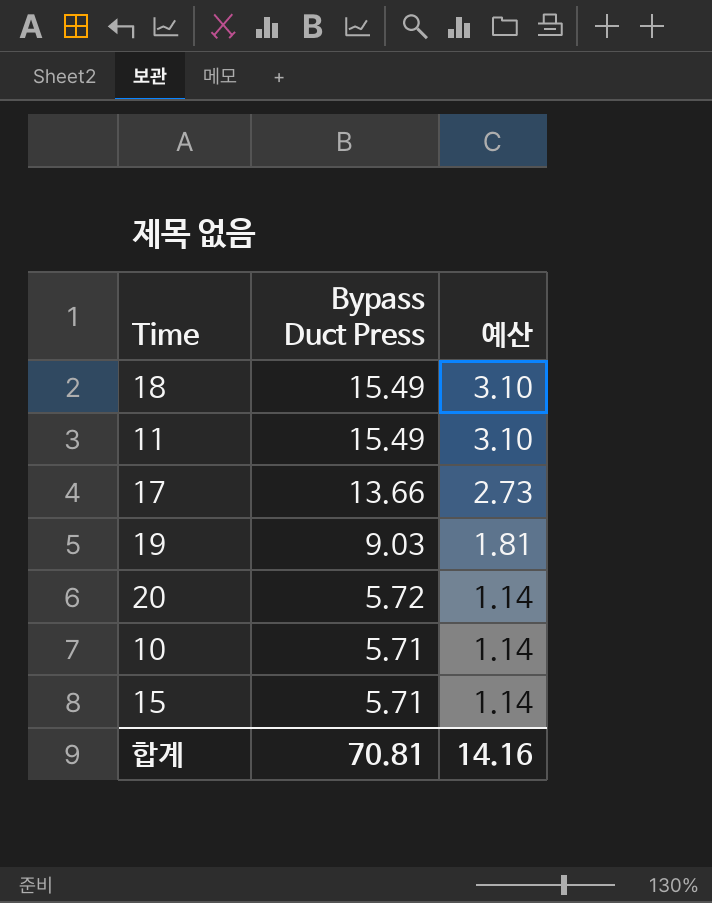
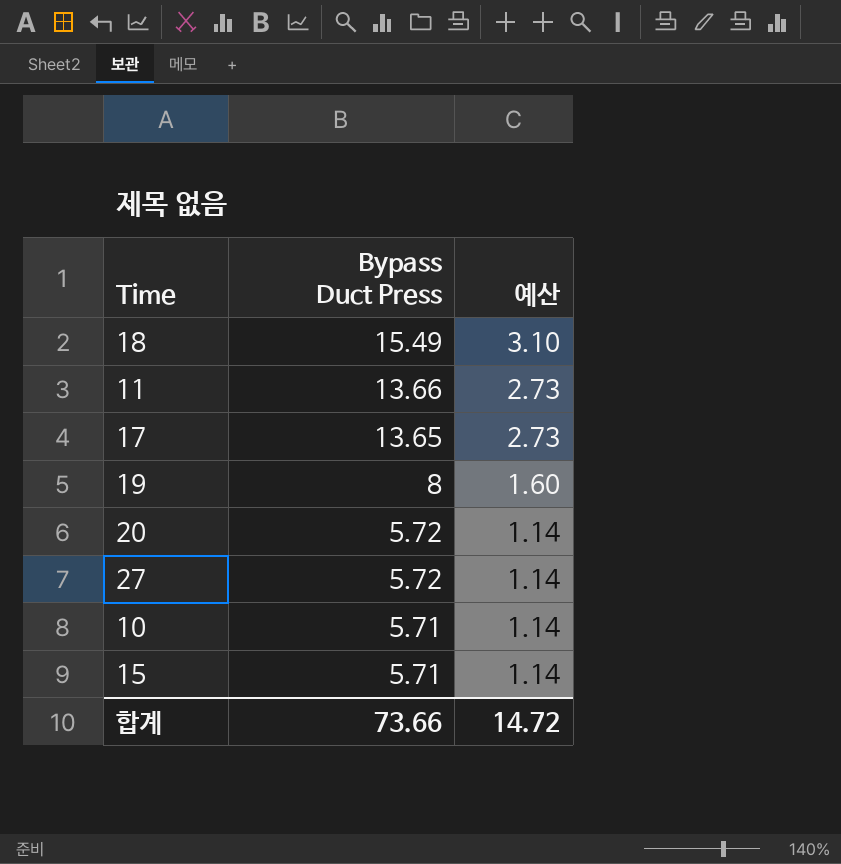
11 | Bypass Duct Press: 15.49 -> 13.66
11 | 예산: 3.10 -> 2.73
17 | Bypass Duct Press: 13.66 -> 13.65
19 | Bypass Duct Press: 9.03 -> 8
19 | 예산: 1.81 -> 1.60
row 27: none -> 5.72 | 1.14
합계 | Bypass Duct Press: 70.81 -> 73.66
합계 | 예산: 14.16 -> 14.72

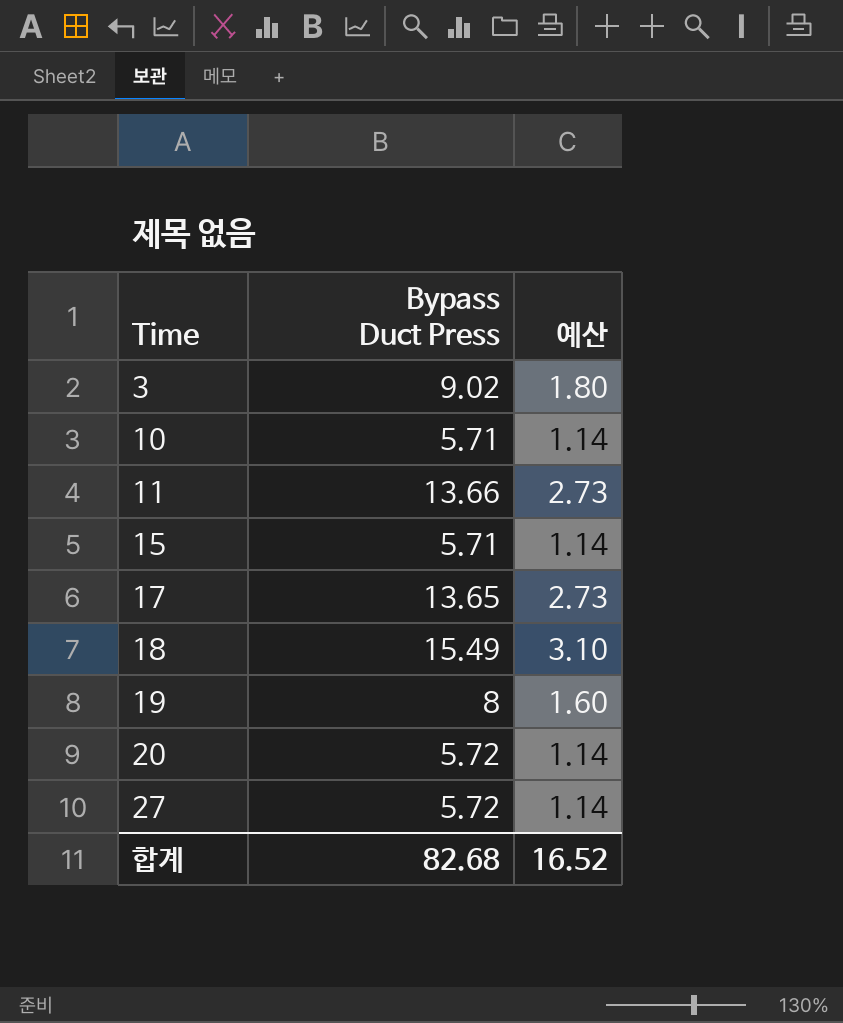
row order: Bypass Duct Press descending -> Time ascending
row 3: none -> 9.02 | 1.80
합계 | Bypass Duct Press: 73.66 -> 82.68
합계 | 예산: 14.72 -> 16.52

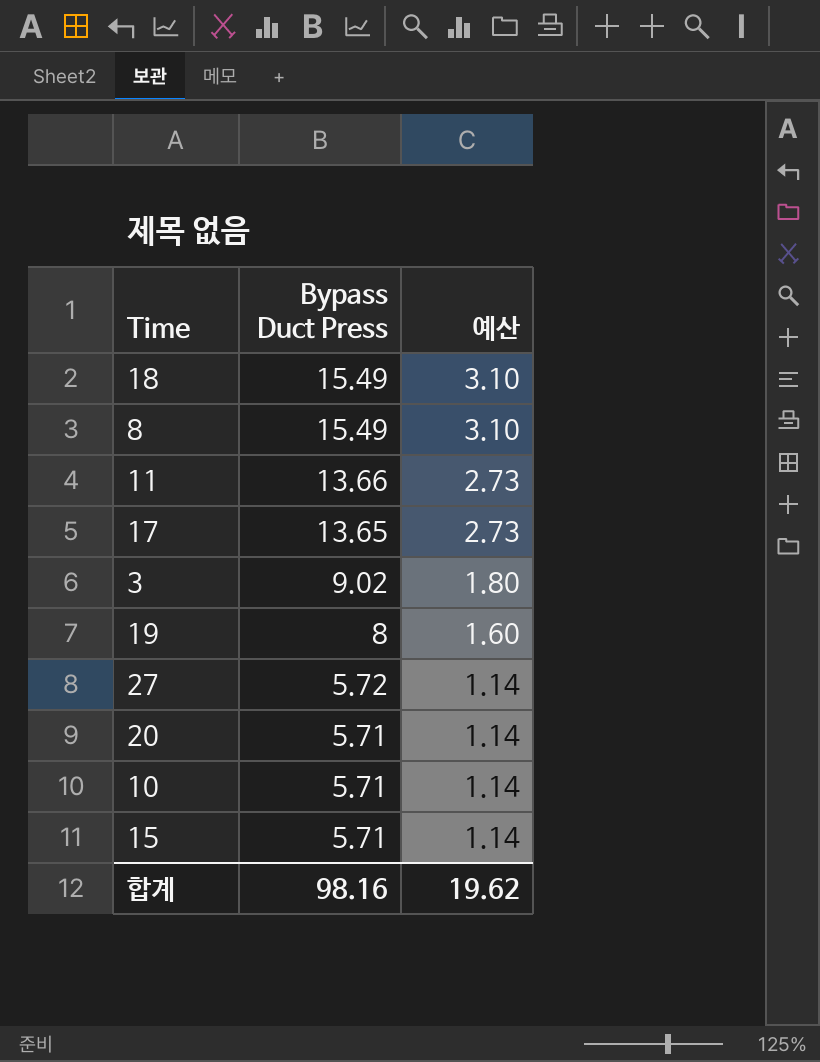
row order: Time ascending -> Bypass Duct Press descending
row 8: none -> 15.49 | 3.10
20 | Bypass Duct Press: 5.72 -> 5.71
합계 | Bypass Duct Press: 82.68 -> 98.16
합계 | 예산: 16.52 -> 19.62

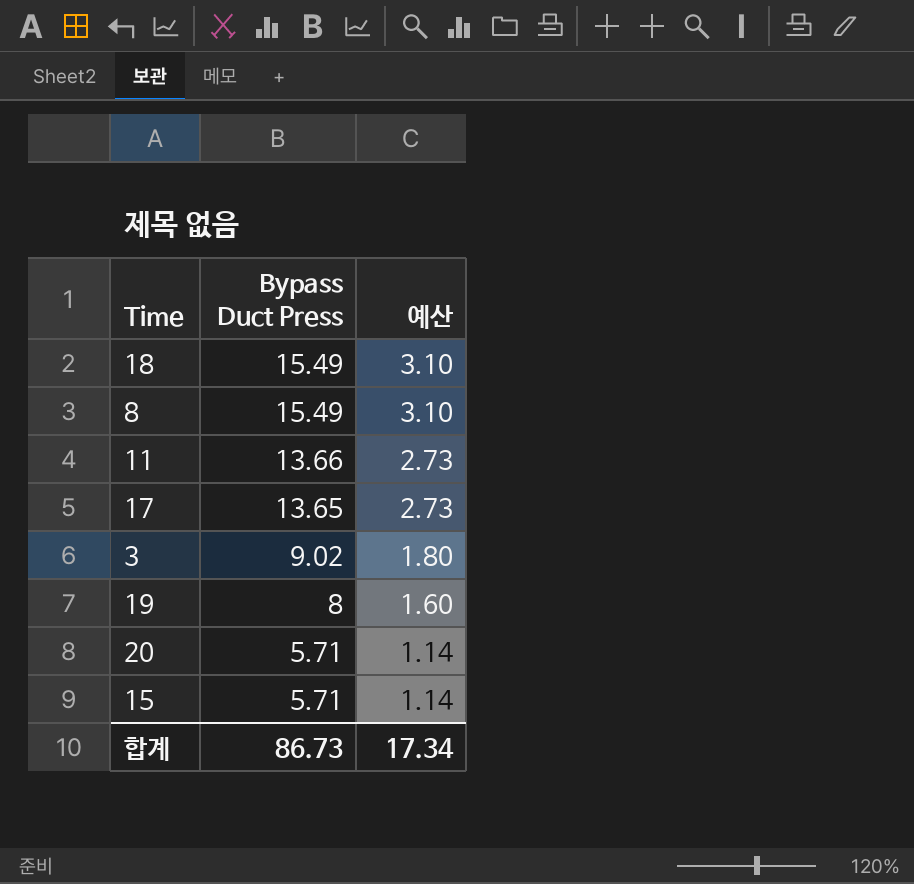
row 27: 5.72 | 1.14 -> none
row 10: 5.71 | 1.14 -> none
합계 | Bypass Duct Press: 98.16 -> 86.73
합계 | 예산: 19.62 -> 17.34

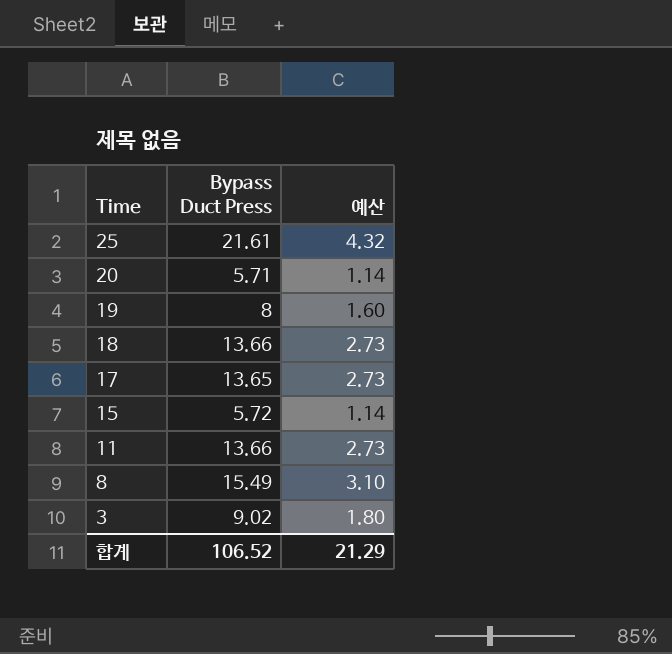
row order: Bypass Duct Press descending -> Time descending
row 25: none -> 21.61 | 4.32
18 | Bypass Duct Press: 15.49 -> 13.66
18 | 예산: 3.10 -> 2.73
15 | Bypass Duct Press: 5.71 -> 5.72
합계 | Bypass Duct Press: 86.73 -> 106.52
합계 | 예산: 17.34 -> 21.29

